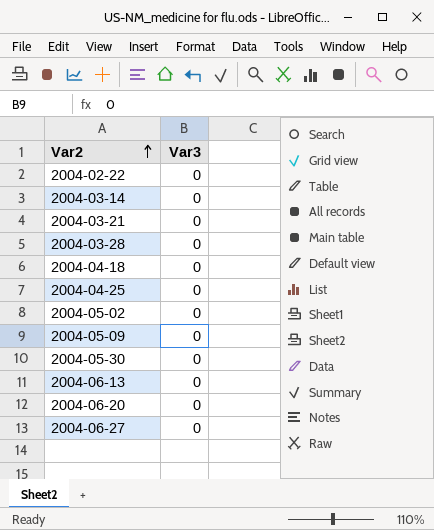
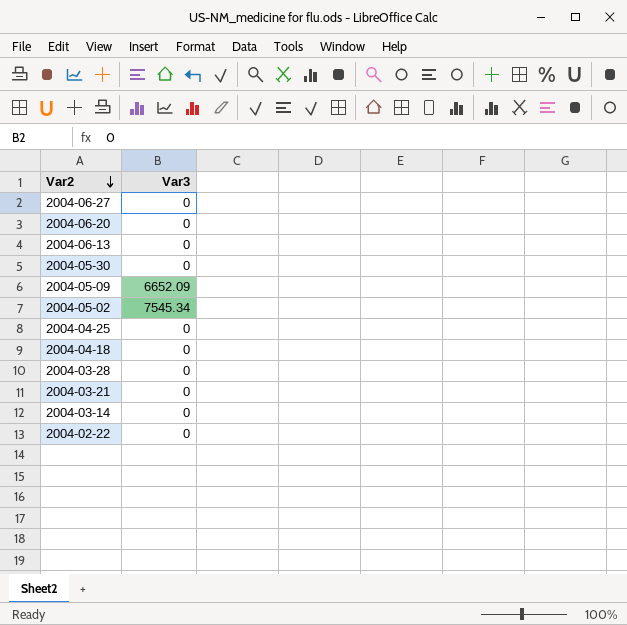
row order: Var2 ascending -> Var2 descending
2004-05-09 | Var3: 0 -> 6652.09
2004-05-02 | Var3: 0 -> 7545.34

